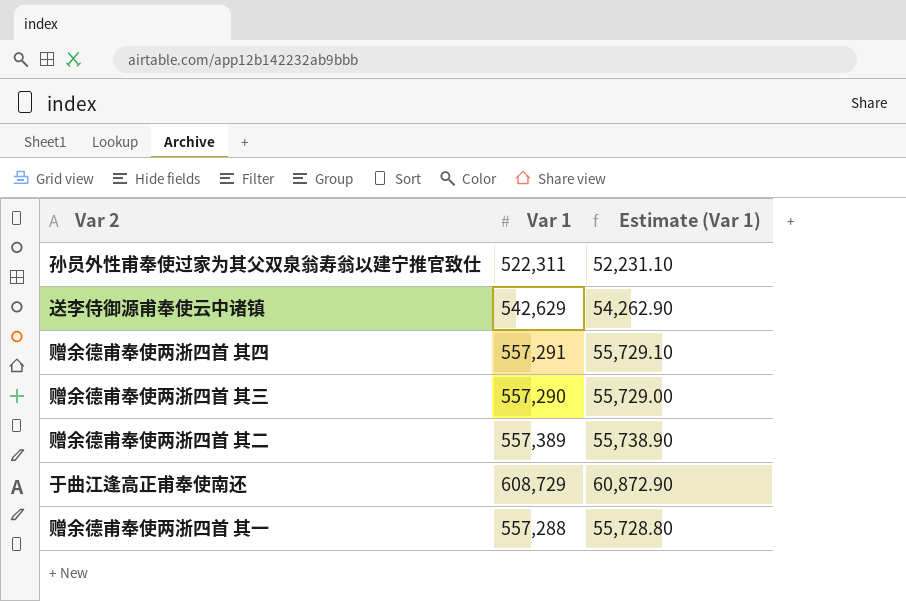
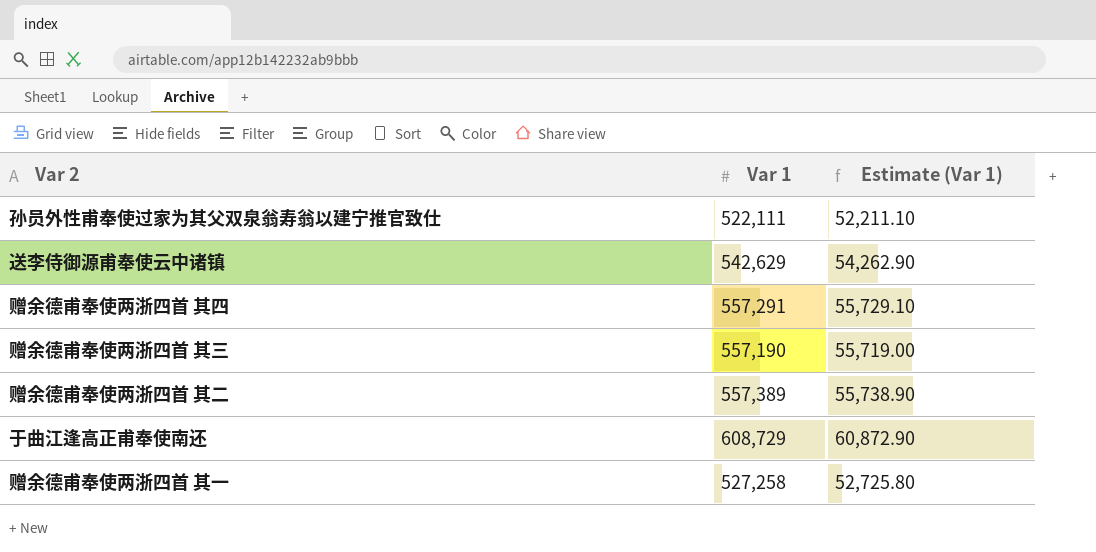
孙员外性甫奉使过家为其父双泉翁寿翁以建宁推官致仕 | Var 1: 522,311 -> 522,111
孙员外性甫奉使过家为其父双泉翁寿翁以建宁推官致仕 | Estimate (Var 1): 52,231.10 -> 52,211.10
赠余德甫奉使两浙四首 其三 | Var 1: 557,290 -> 557,190
赠余德甫奉使两浙四首 其三 | Estimate (Var 1): 55,729.00 -> 55,719.00
赠余德甫奉使两浙四首 其一 | Var 1: 557,288 -> 527,258
赠余德甫奉使两浙四首 其一 | Estimate (Var 1): 55,728.80 -> 52,725.80

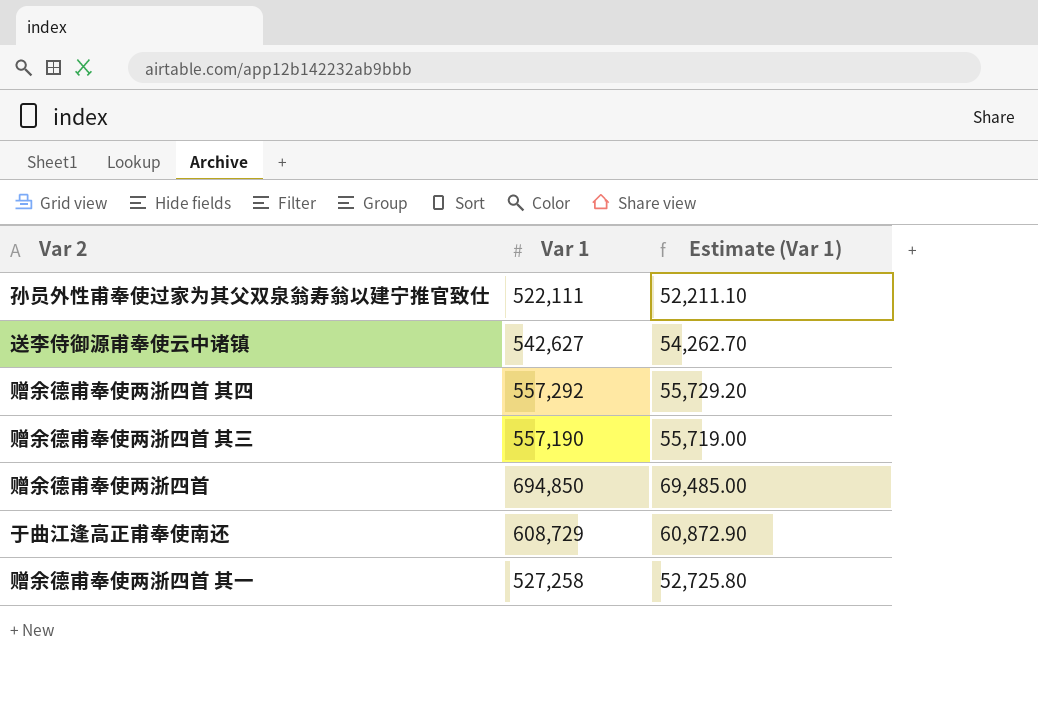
row 赠余德甫奉使两浙四首 其二: 557,389 | 55,738.90 -> none
送李侍御源甫奉使云中诸镇 | Var 1: 542,629 -> 542,627
送李侍御源甫奉使云中诸镇 | Estimate (Var 1): 54,262.90 -> 54,262.70
赠余德甫奉使两浙四首 其四 | Var 1: 557,291 -> 557,292
赠余德甫奉使两浙四首 其四 | Estimate (Var 1): 55,729.10 -> 55,729.20
row 赠余德甫奉使两浙四首: none -> 694,850 | 69,485.00

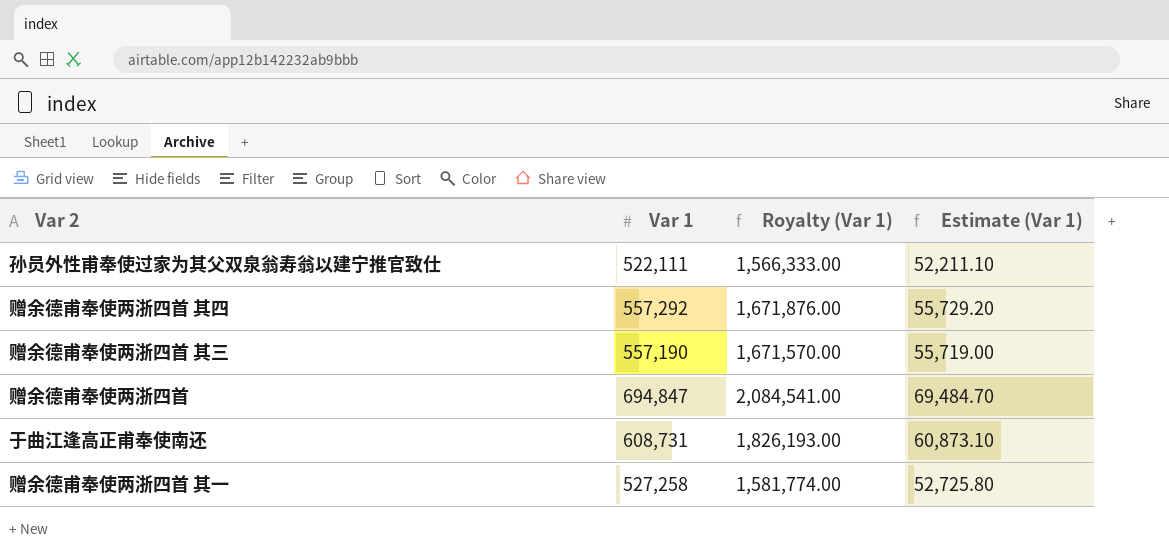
column Royalty (Var 1) | formula: none -> [Var 1] * 3
row 送李侍御源甫奉使云中诸镇: 542,627 | 54,262.70 -> none
赠余德甫奉使两浙四首 | Var 1: 694,850 -> 694,847
赠余德甫奉使两浙四首 | Estimate (Var 1): 69,485.00 -> 69,484.70
于曲江逢高正甫奉使南还 | Var 1: 608,729 -> 608,731
于曲江逢高正甫奉使南还 | Estimate (Var 1): 60,872.90 -> 60,873.10

